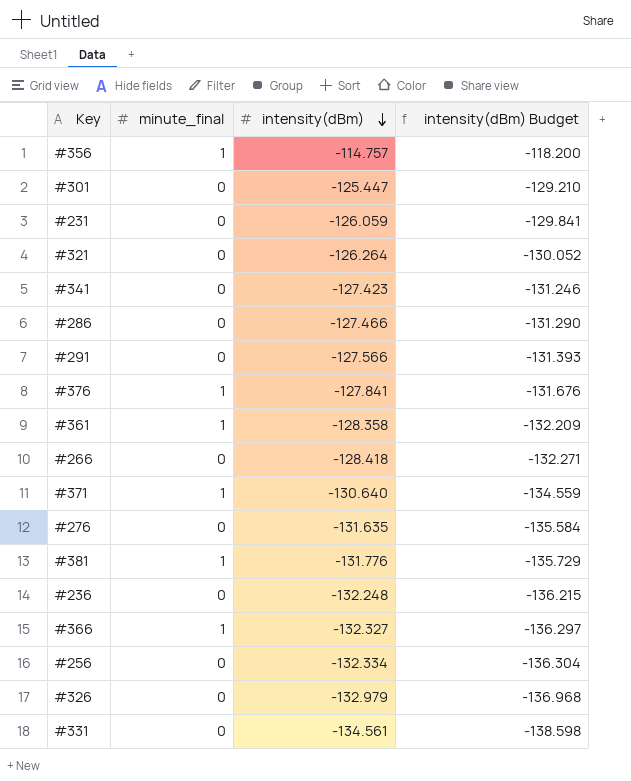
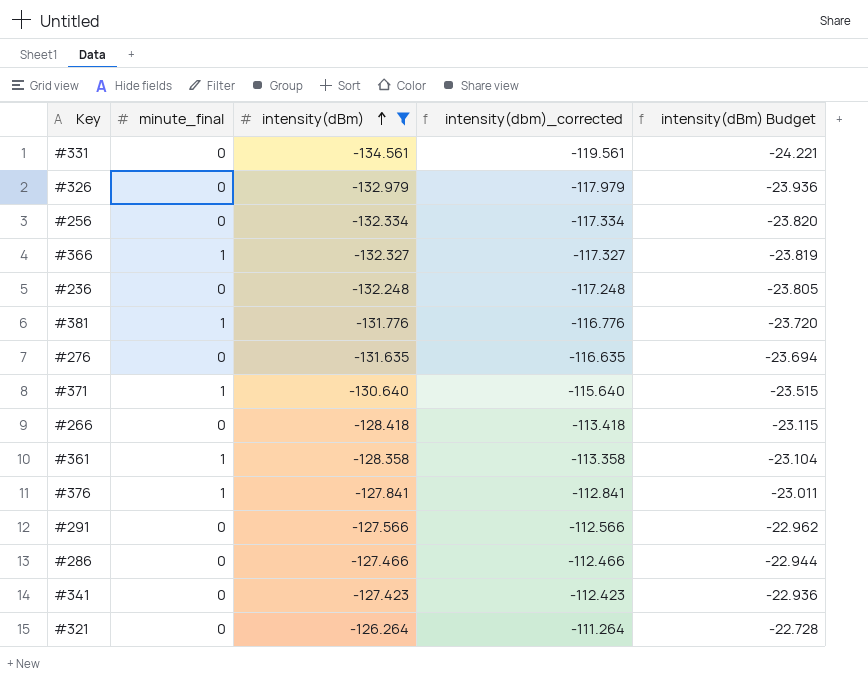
filter: none -> intensity(dBm) <= -126.264
row order: intensity(dBm) descending -> intensity(dBm) ascending
column intensity(dbm)_corrected | formula: none -> [intensity(dBm)] + 15
column intensity(dBm) Budget | formula: [intensity(dBm)] * 1.03 -> [intensity(dBm)] * 0.18

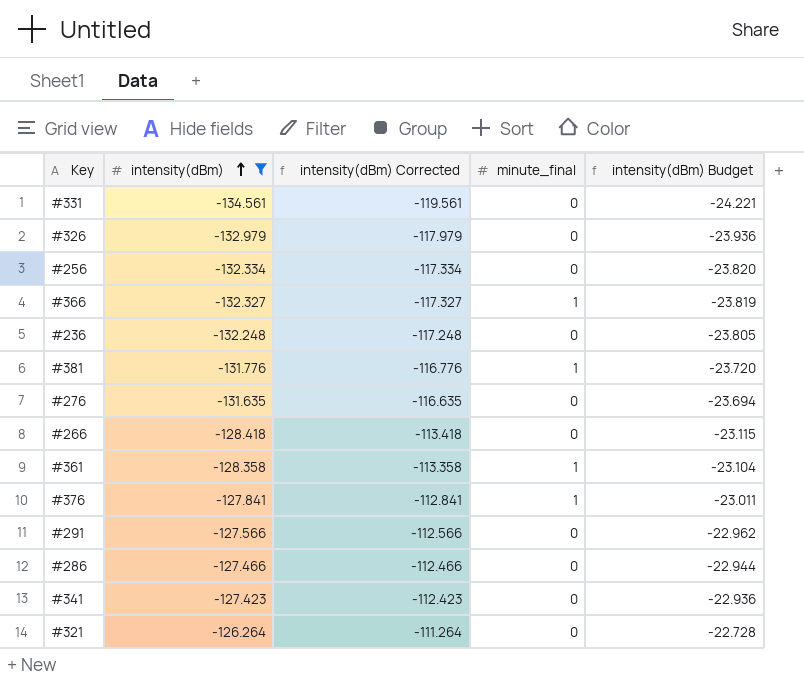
column name: intensity(dbm)_corrected -> intensity(dBm) Corrected
column minute_final | position: 2 -> 4
row #371: 1 | -130.640 | -115.640 | -23.515 -> none

